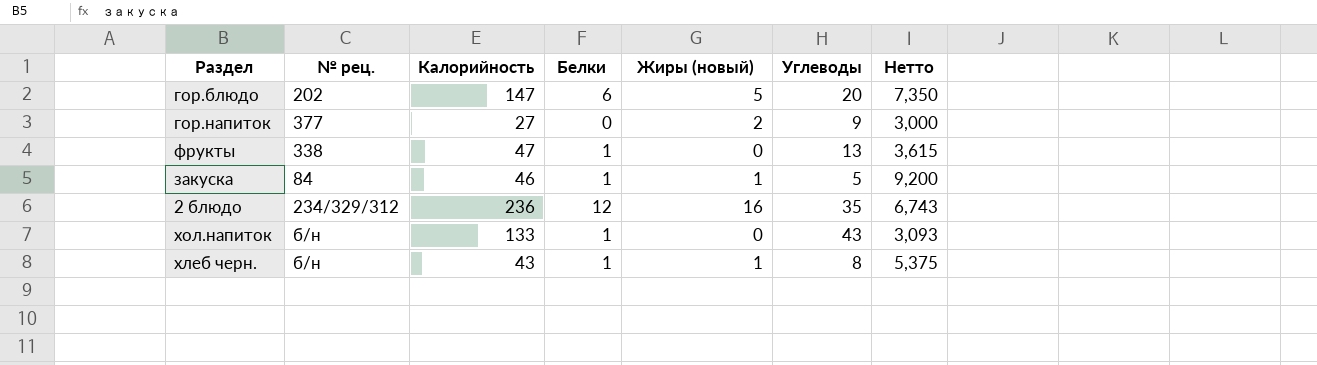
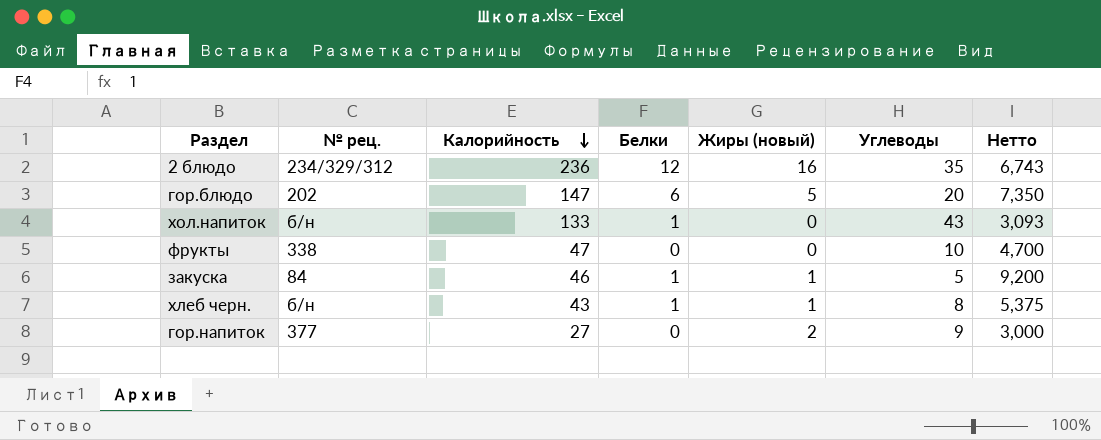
row order: none -> Калорийность descending
фрукты | Белки: 1 -> 0
фрукты | Углеводы: 13 -> 10
фрукты | Нетто: 3,615 -> 4,700

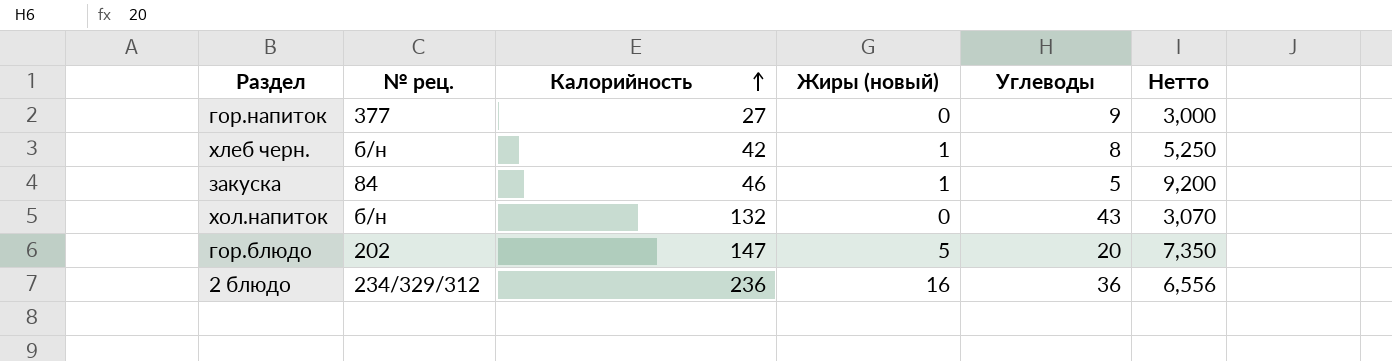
row order: Калорийность descending -> Калорийность ascending
column Белки | position: 4 -> none
row фрукты: 338 | 47 | 0 | 0 | 10 | 4,700 -> none
гор.напиток | Жиры (новый): 2 -> 0
хлеб черн. | Калорийность: 43 -> 42
хлеб черн. | Нетто: 5,375 -> 5,250
хол.напиток | Калорийность: 133 -> 132
хол.напиток | Нетто: 3,093 -> 3,070
2 блюдо | Углеводы: 35 -> 36
2 блюдо | Нетто: 6,743 -> 6,556

